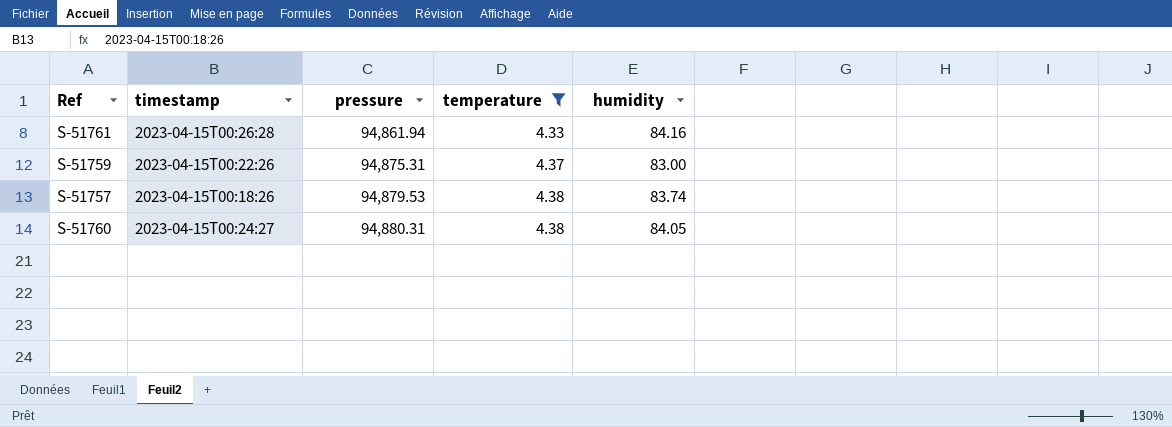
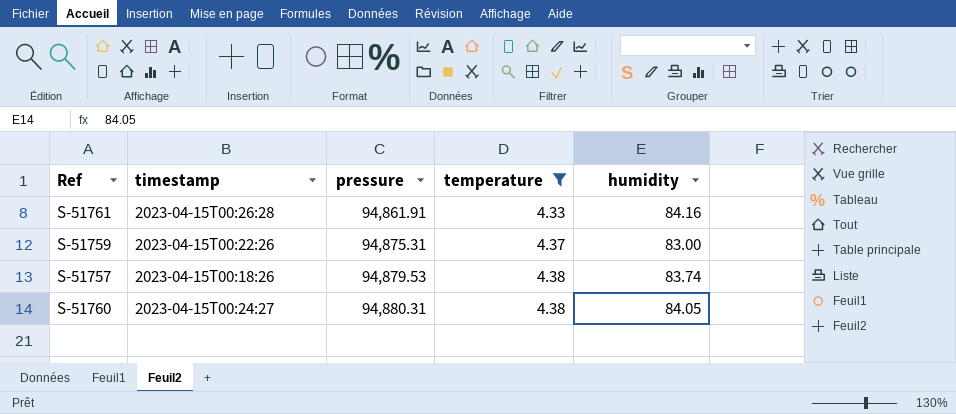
S-51761 | pressure: 94,861.94 -> 94,861.91

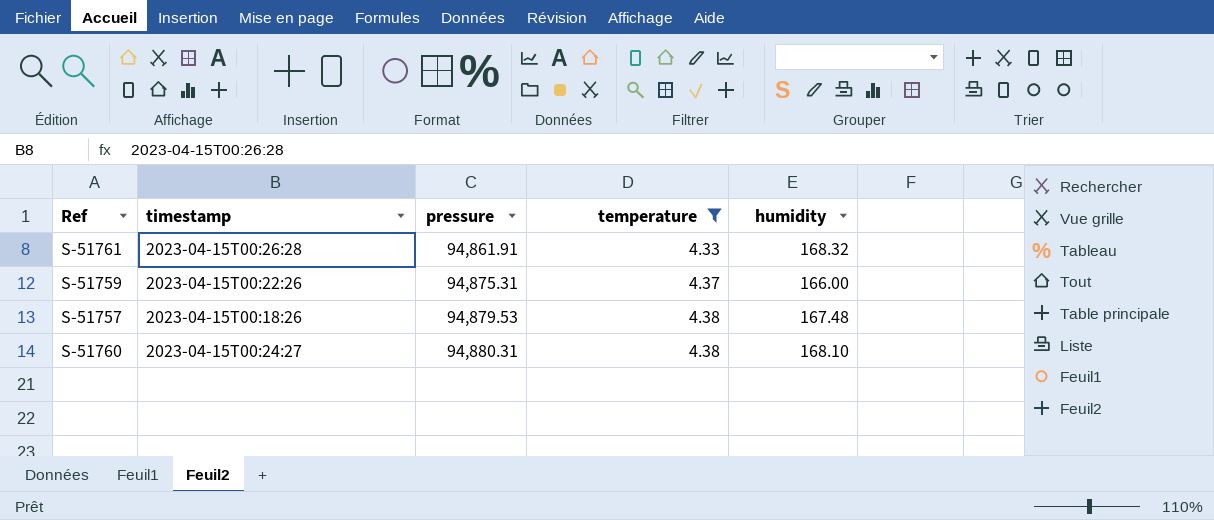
S-51761 | humidity: 84.16 -> 168.32
S-51759 | humidity: 83.00 -> 166.00
S-51757 | humidity: 83.74 -> 167.48
S-51760 | humidity: 84.05 -> 168.10

